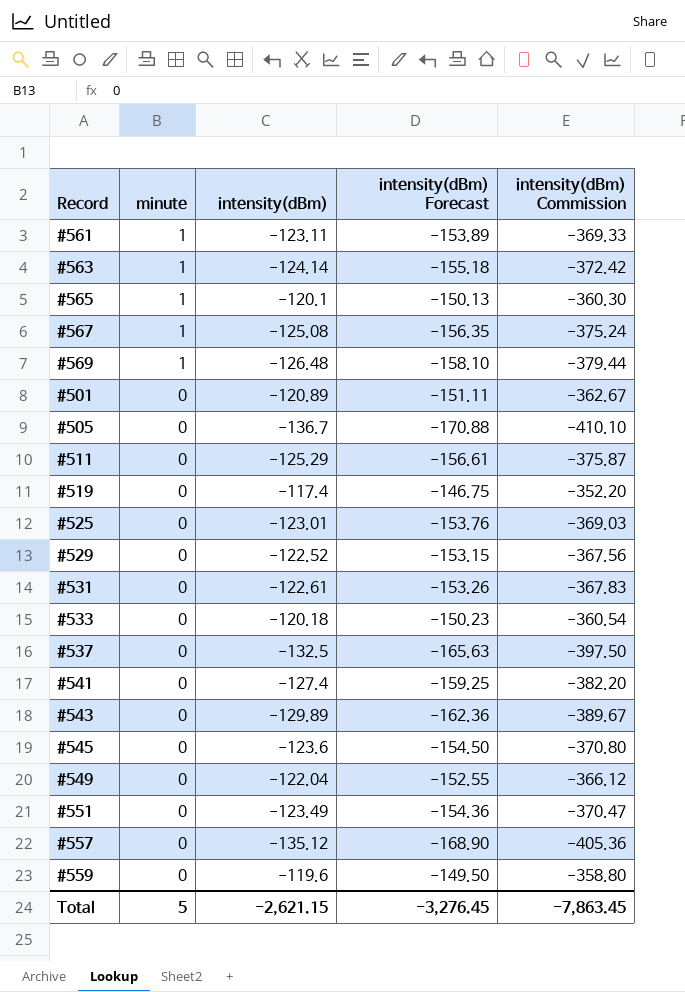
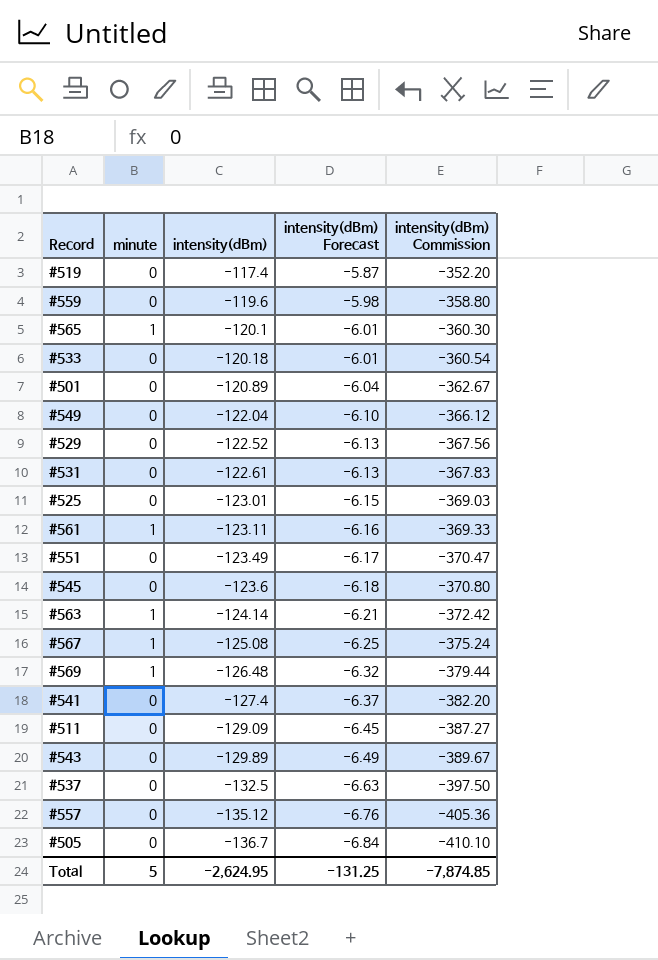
row order: minute descending -> intensity(dBm) descending
column intensity(dBm) Forecast | formula: [intensity(dBm)] * 1.25 -> [intensity(dBm)] * 0.05
#511 | intensity(dBm): -125.29 -> -129.09
#511 | intensity(dBm) Commission: -375.87 -> -387.27
Total | intensity(dBm): -2,621.15 -> -2,624.95
Total | intensity(dBm) Forecast: -3,276.45 -> -131.25
Total | intensity(dBm) Commission: -7,863.45 -> -7,874.85

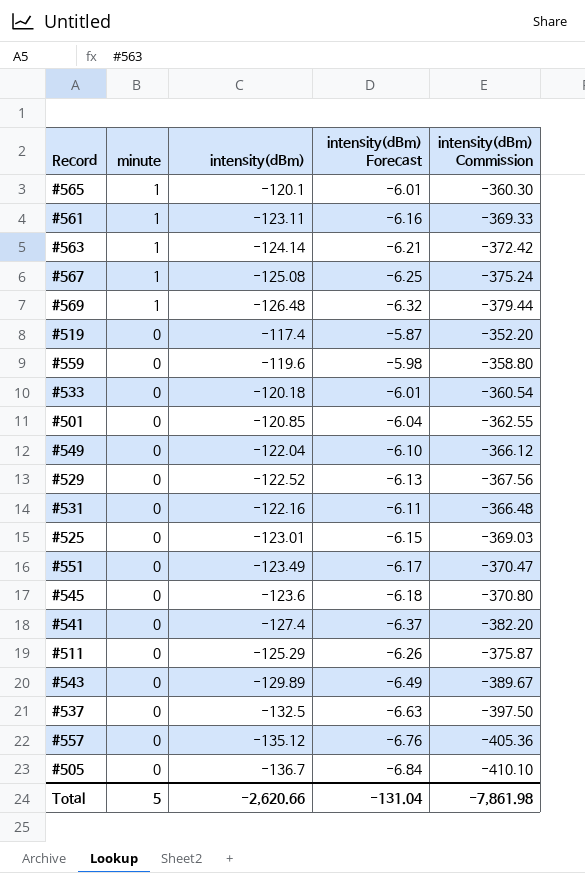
row order: intensity(dBm) descending -> minute descending
#501 | intensity(dBm): -120.89 -> -120.85
#501 | intensity(dBm) Commission: -362.67 -> -362.55
#531 | intensity(dBm): -122.61 -> -122.16
#531 | intensity(dBm) Forecast: -6.13 -> -6.11
#531 | intensity(dBm) Commission: -367.83 -> -366.48
#511 | intensity(dBm): -129.09 -> -125.29
#511 | intensity(dBm) Forecast: -6.45 -> -6.26
#511 | intensity(dBm) Commission: -387.27 -> -375.87
Total | intensity(dBm): -2,624.95 -> -2,620.66
Total | intensity(dBm) Forecast: -131.25 -> -131.04
Total | intensity(dBm) Commission: -7,874.85 -> -7,861.98

